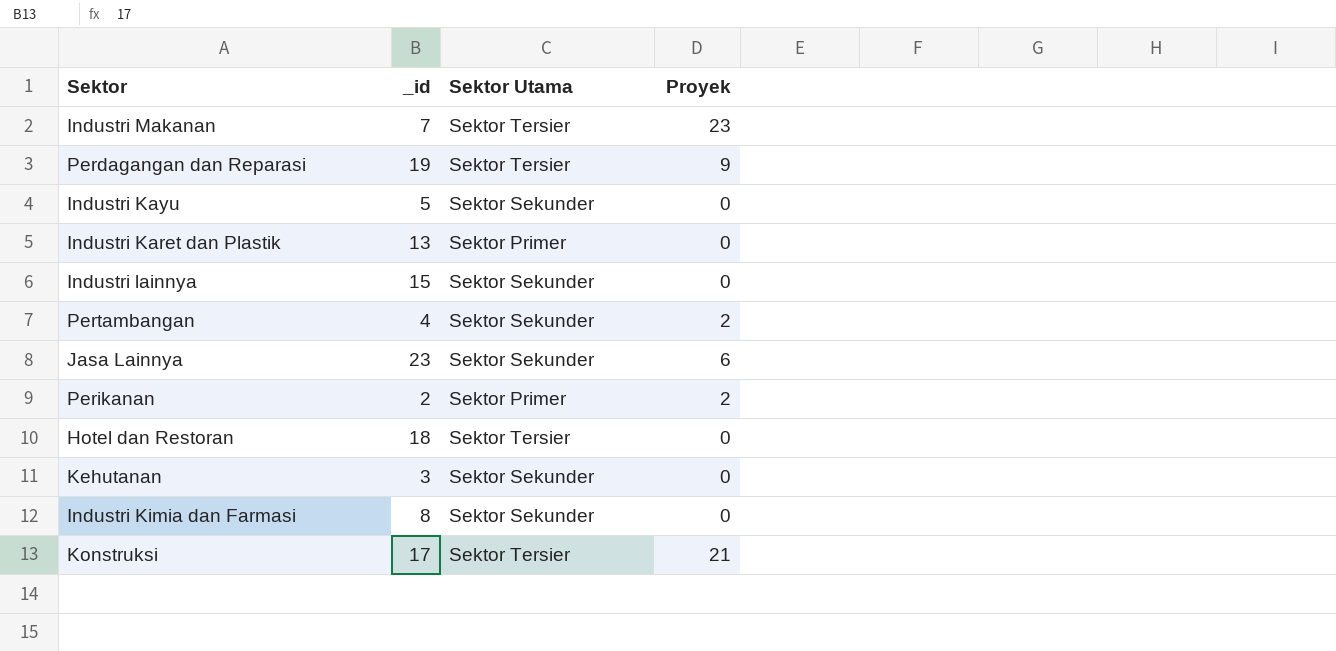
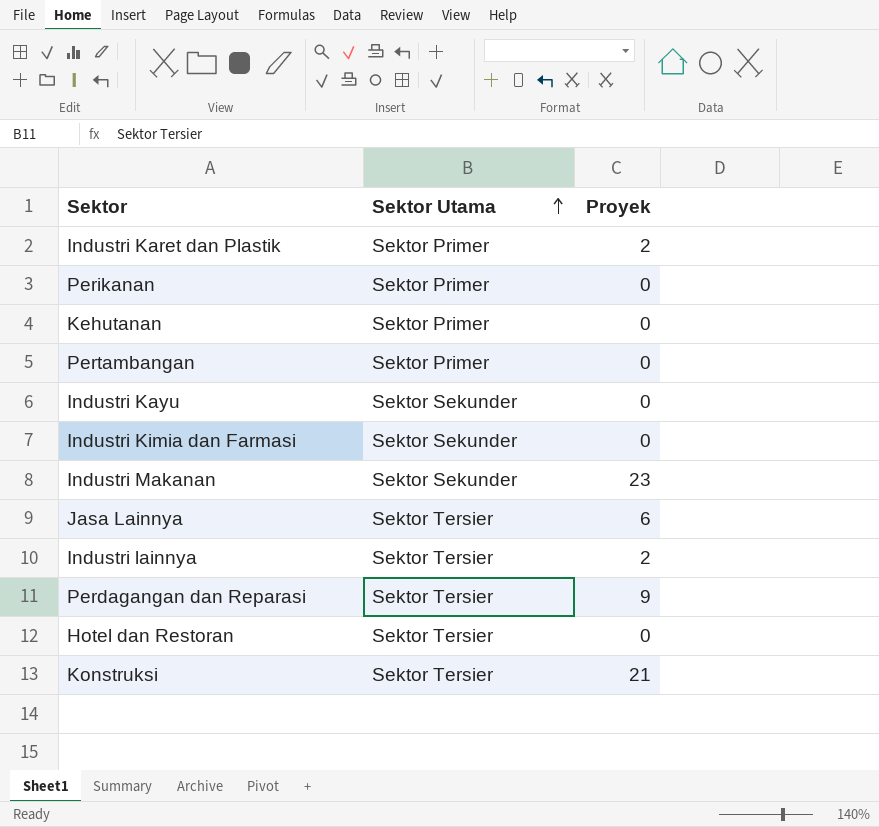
row order: none -> Sektor Utama ascending
column _id | position: 2 -> none
Industri Karet dan Plastik | Proyek: 0 -> 2
Perikanan | Proyek: 2 -> 0
Kehutanan | Sektor Utama: Sektor Sekunder -> Sektor Primer
Pertambangan | Sektor Utama: Sektor Sekunder -> Sektor Primer
Pertambangan | Proyek: 2 -> 0
Industri Makanan | Sektor Utama: Sektor Tersier -> Sektor Sekunder
Jasa Lainnya | Sektor Utama: Sektor Sekunder -> Sektor Tersier
Industri lainnya | Sektor Utama: Sektor Sekunder -> Sektor Tersier
Industri lainnya | Proyek: 0 -> 2

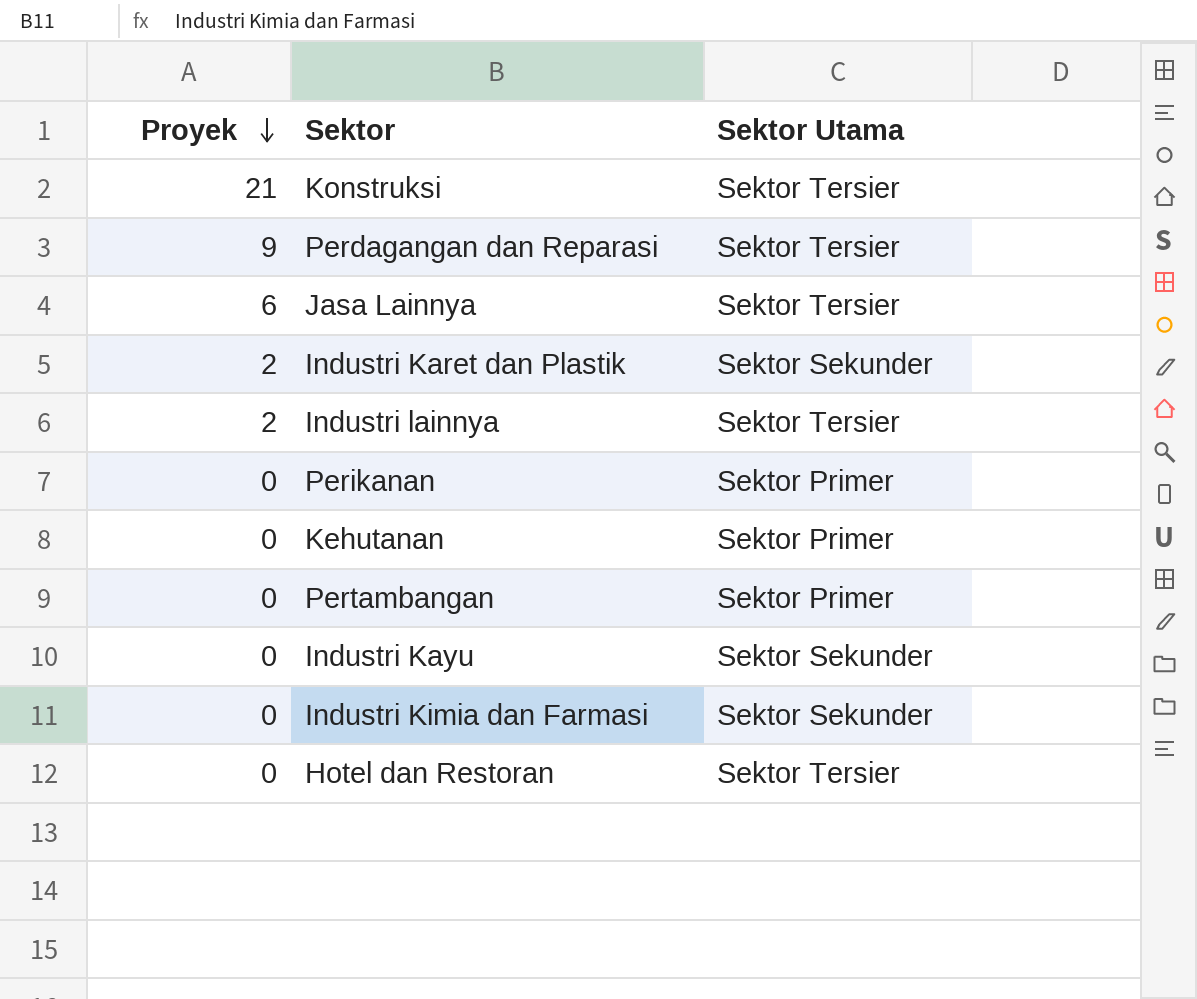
row order: Sektor Utama ascending -> Proyek descending
column Proyek | position: 3 -> 1
row Industri Makanan: Sektor Sekunder | 23 -> none
Industri Karet dan Plastik | Sektor Utama: Sektor Primer -> Sektor Sekunder

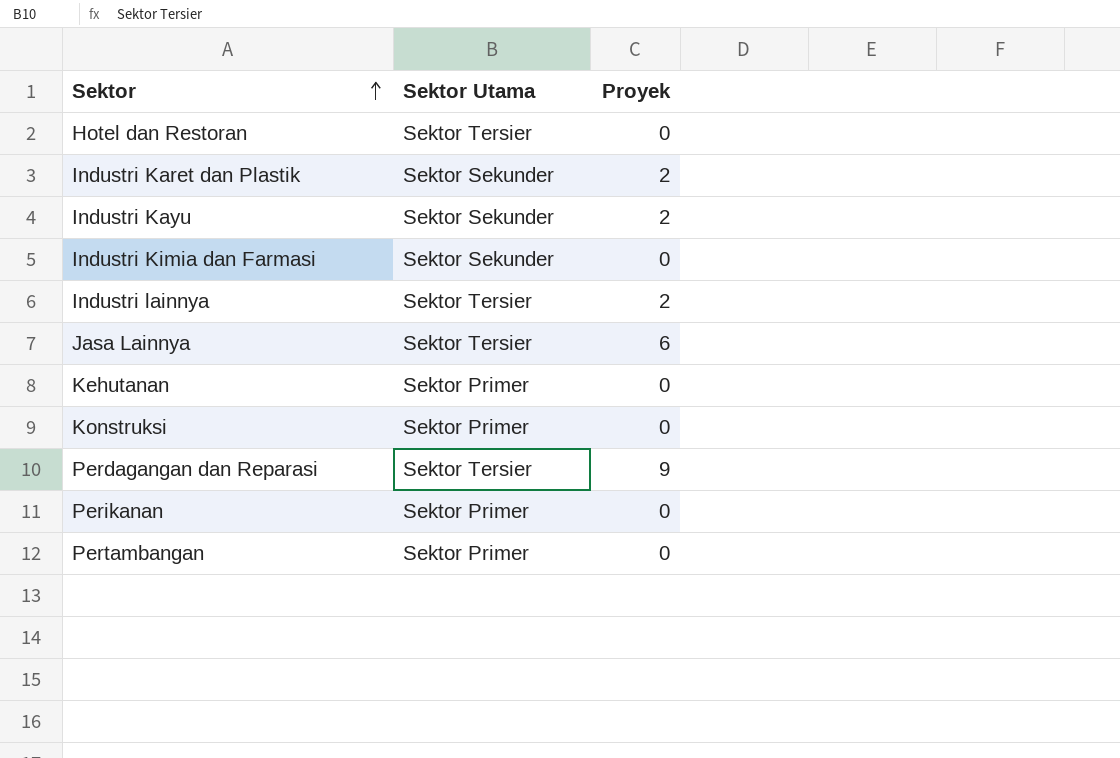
row order: Proyek descending -> Sektor ascending
column Proyek | position: 1 -> 3
Industri Kayu | Proyek: 0 -> 2
Konstruksi | Sektor Utama: Sektor Tersier -> Sektor Primer
Konstruksi | Proyek: 21 -> 0

